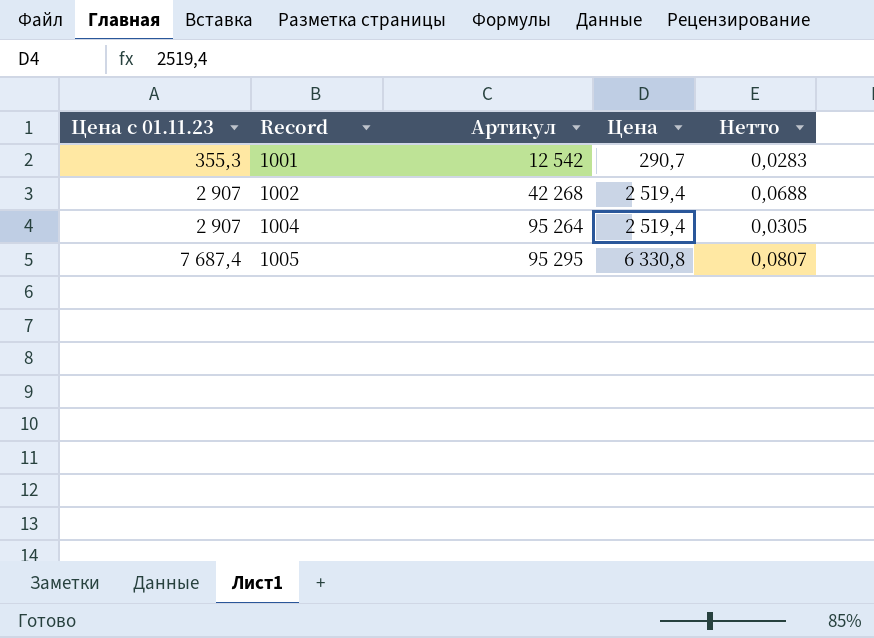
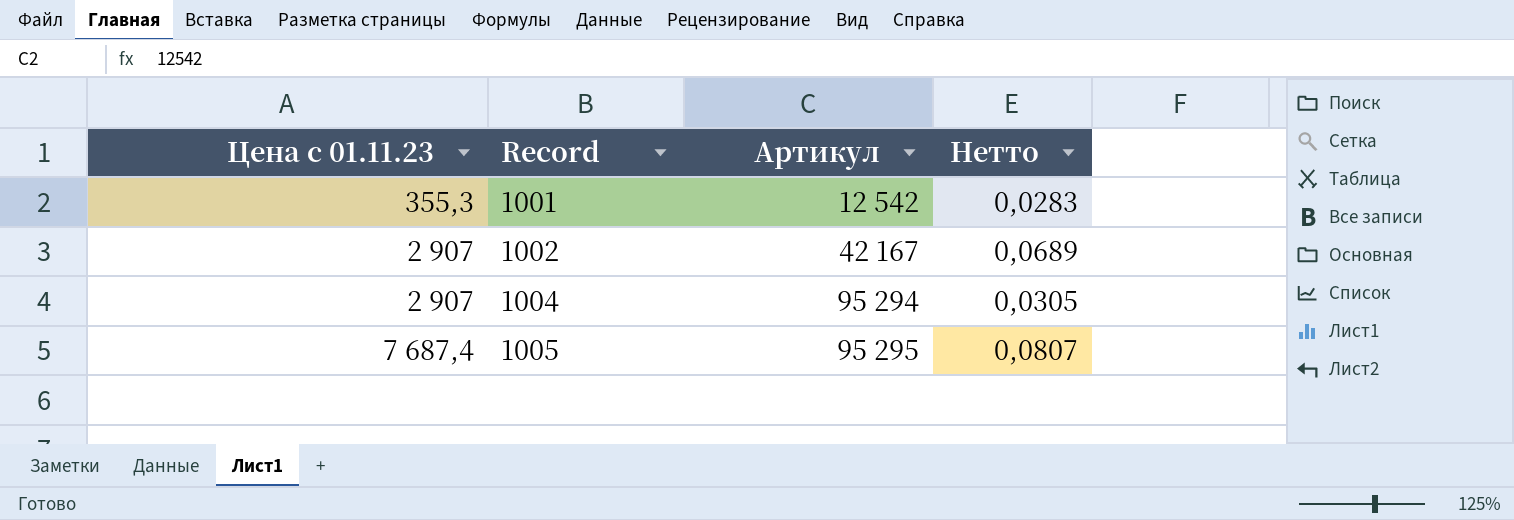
column Цена | position: 4 -> none
1002 | Артикул: 42 268 -> 42 167
1002 | Нетто: 0,0688 -> 0,0689
1004 | Артикул: 95 264 -> 95 294

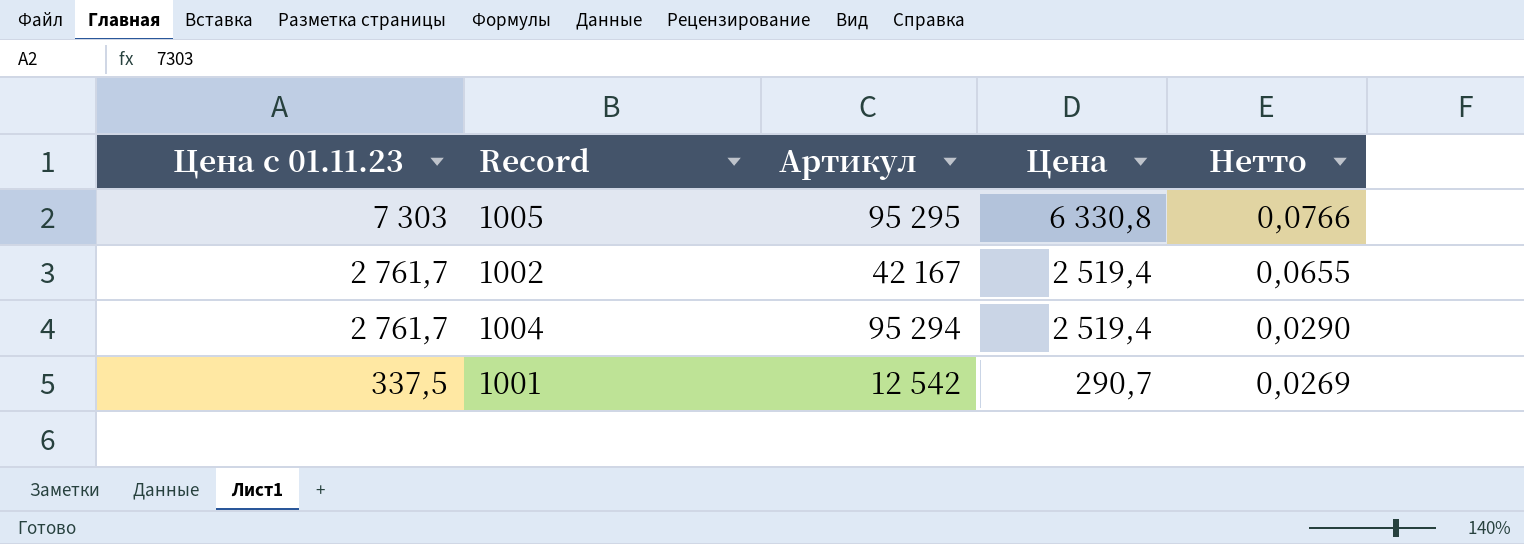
row order: Цена с 01.11.23 ascending -> Цена с 01.11.23 descending
column Цена | position: none -> 4
1005 | Цена с 01.11.23: 7 687,4 -> 7 303
1005 | Нетто: 0,0807 -> 0,0766
1002 | Цена с 01.11.23: 2 907 -> 2 761,7
1002 | Нетто: 0,0689 -> 0,0655
1004 | Цена с 01.11.23: 2 907 -> 2 761,7
1004 | Нетто: 0,0305 -> 0,0290
1001 | Цена с 01.11.23: 355,3 -> 337,5
1001 | Нетто: 0,0283 -> 0,0269

